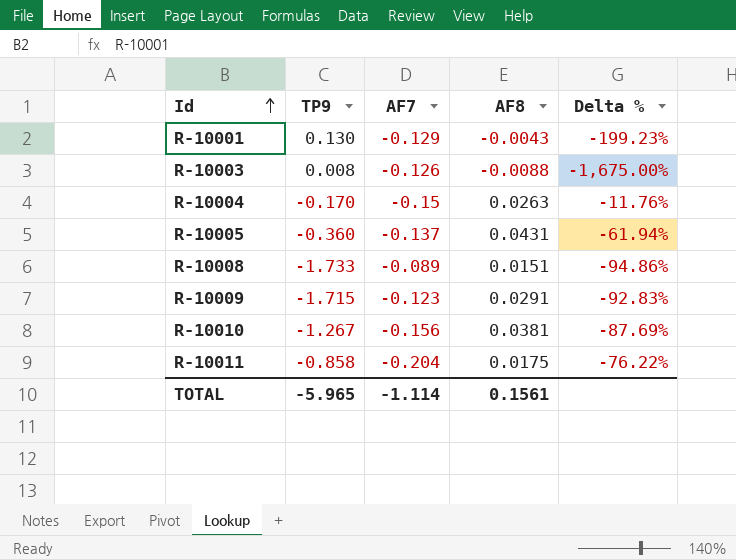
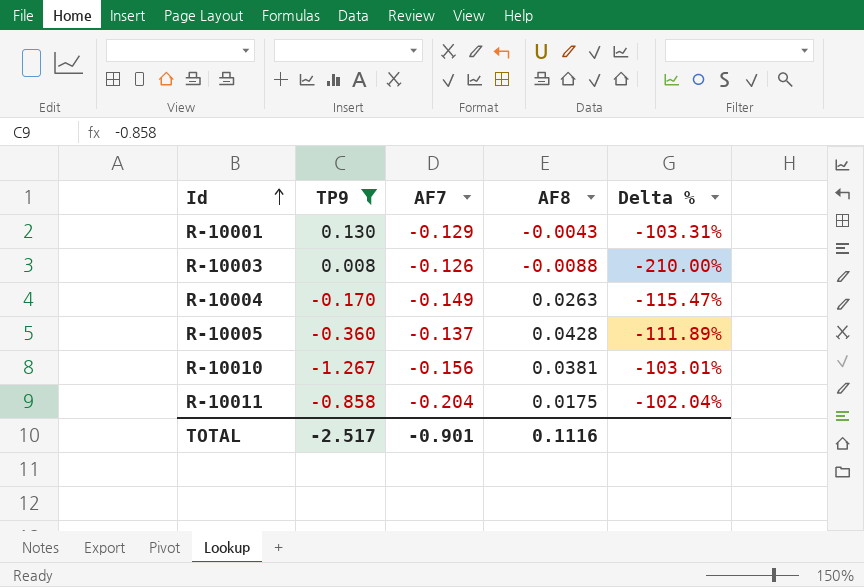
filter: none -> TP9 >= -1.267
column Delta % | formula: ([AF7] - [TP9]) / [TP9] -> ([AF8] - [TP9]) / [TP9]
R-10004 | AF7: -0.15 -> -0.149
R-10005 | AF8: 0.0431 -> 0.0428
TOTAL | TP9: -5.965 -> -2.517
TOTAL | AF7: -1.114 -> -0.901
TOTAL | AF8: 0.1561 -> 0.1116

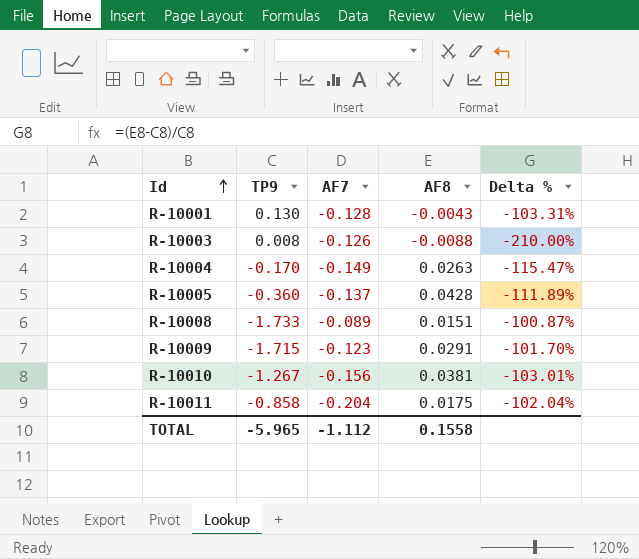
filter: TP9 >= -1.267 -> none
R-10001 | AF7: -0.129 -> -0.128
TOTAL | TP9: -2.517 -> -5.965
TOTAL | AF7: -0.901 -> -1.112
TOTAL | AF8: 0.1116 -> 0.1558

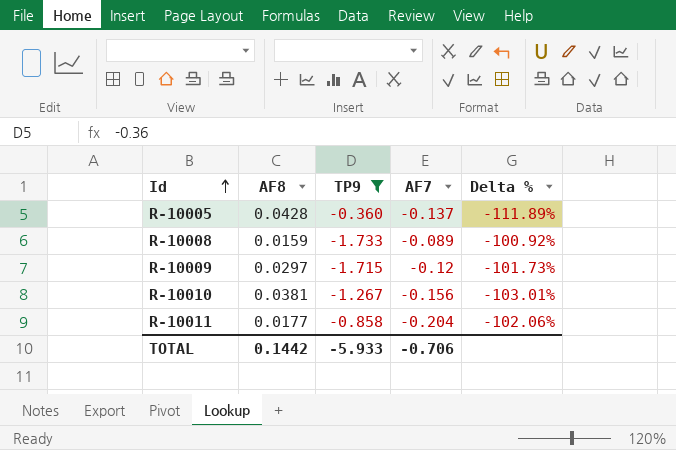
filter: none -> TP9 <= -0.360
column AF8 | position: 4 -> 2
R-10008 | AF8: 0.0151 -> 0.0159
R-10008 | Delta %: -100.87% -> -100.92%
R-10009 | AF8: 0.0291 -> 0.0297
R-10009 | AF7: -0.123 -> -0.12
R-10009 | Delta %: -101.70% -> -101.73%
R-10011 | AF8: 0.0175 -> 0.0177
R-10011 | Delta %: -102.04% -> -102.06%
TOTAL | AF8: 0.1558 -> 0.1442
TOTAL | TP9: -5.965 -> -5.933
TOTAL | AF7: -1.112 -> -0.706

